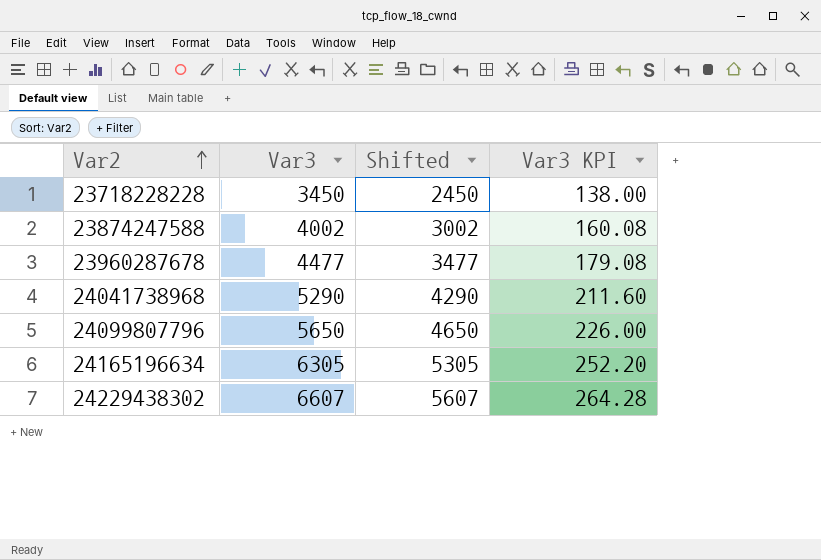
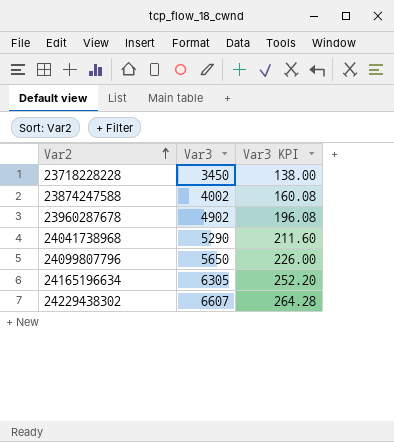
column Shifted | formula: [Var3] - 1000 -> none
23960287678 | Var3: 4477 -> 4902
23960287678 | Var3 KPI: 179.08 -> 196.08

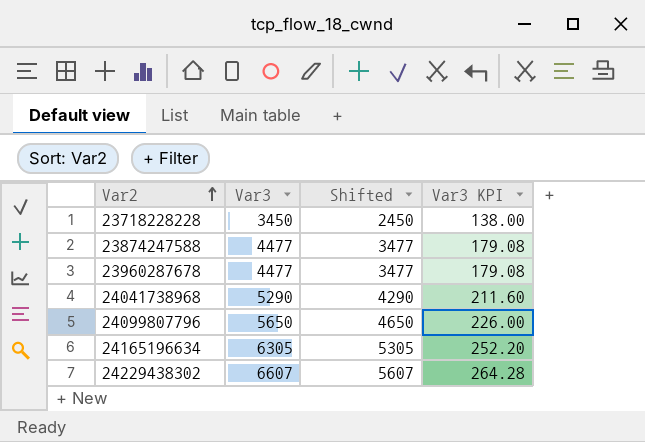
column Shifted | formula: none -> [Var3] - 1000
23874247588 | Var3: 4002 -> 4477
23874247588 | Var3 KPI: 160.08 -> 179.08
23960287678 | Var3: 4902 -> 4477
23960287678 | Var3 KPI: 196.08 -> 179.08

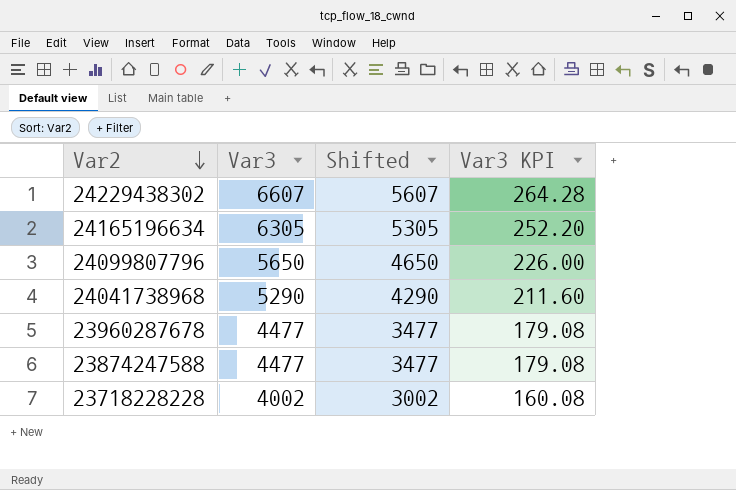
row order: Var2 ascending -> Var2 descending
23718228228 | Var3: 3450 -> 4002
23718228228 | Shifted: 2450 -> 3002
23718228228 | Var3 KPI: 138.00 -> 160.08

